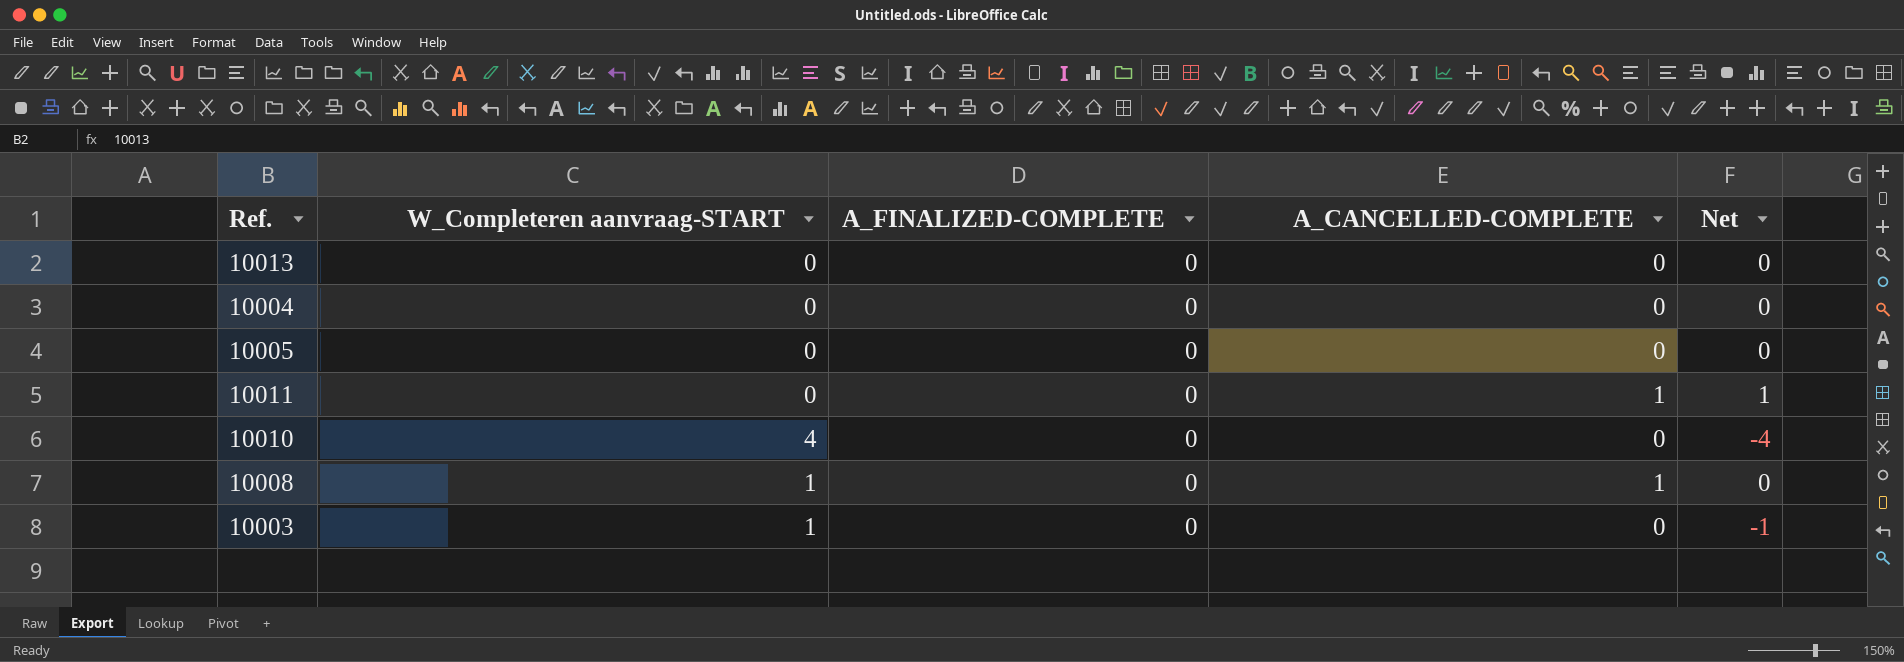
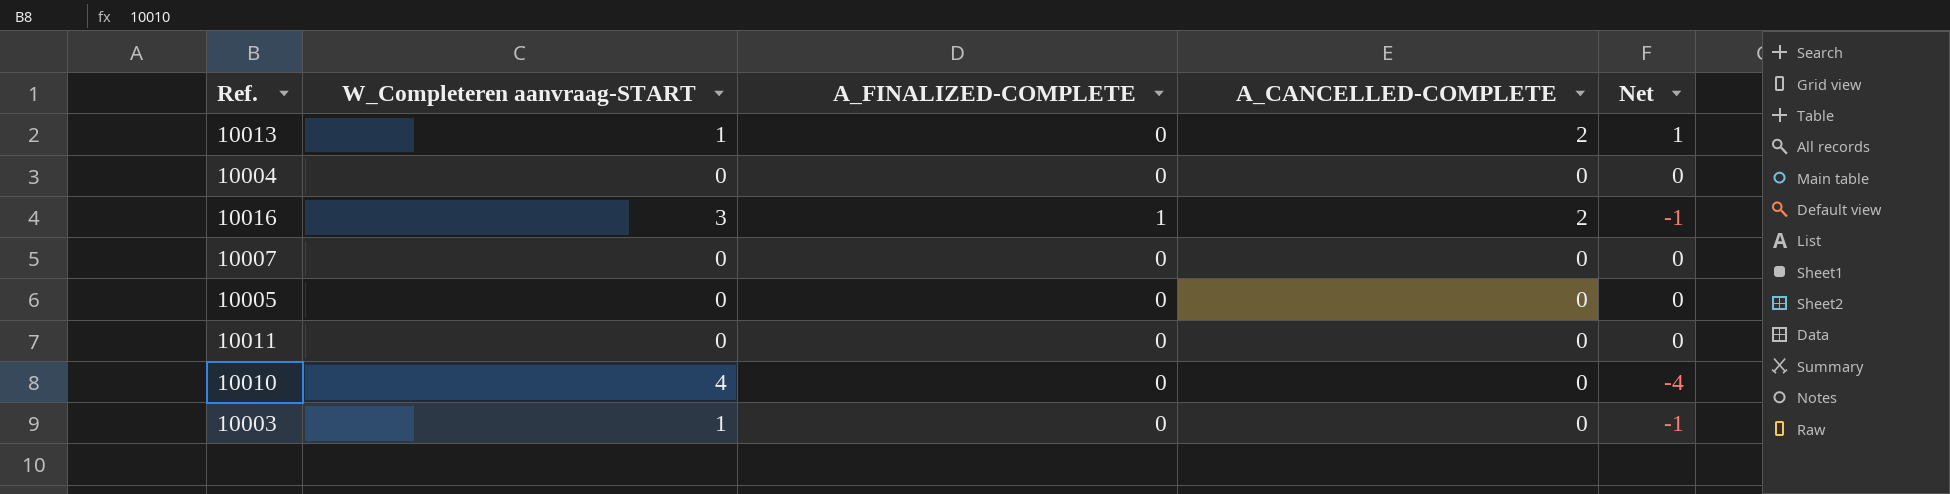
row 10008: 1 | 0 | 1 | 0 -> none
10013 | W_Completeren aanvraag-START: 0 -> 1
10013 | A_CANCELLED-COMPLETE: 0 -> 2
10013 | Net: 0 -> 1
row 10016: none -> 3 | 1 | 2 | -1
row 10007: none -> 0 | 0 | 0 | 0
10011 | A_CANCELLED-COMPLETE: 1 -> 0
10011 | Net: 1 -> 0

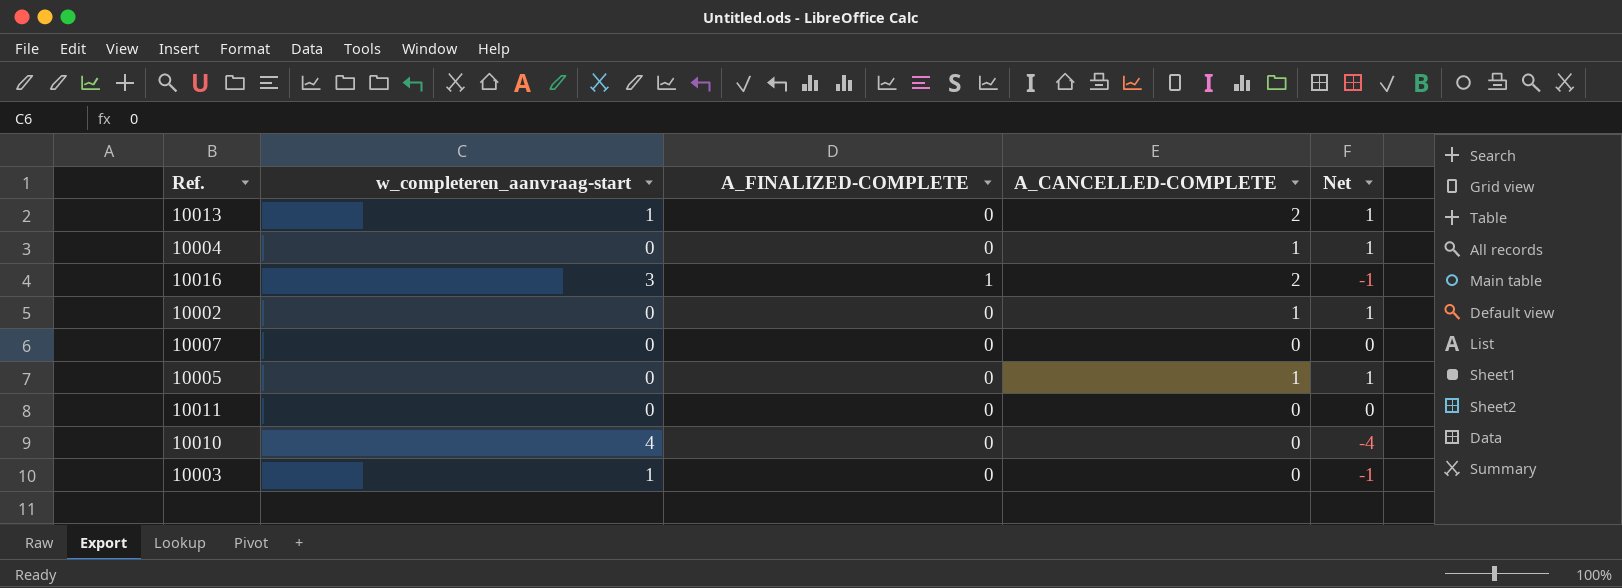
column name: W_Completeren aanvraag-START -> w_completeren_aanvraag-start
10004 | A_CANCELLED-COMPLETE: 0 -> 1
10004 | Net: 0 -> 1
row 10002: none -> 0 | 0 | 1 | 1
10005 | A_CANCELLED-COMPLETE: 0 -> 1
10005 | Net: 0 -> 1

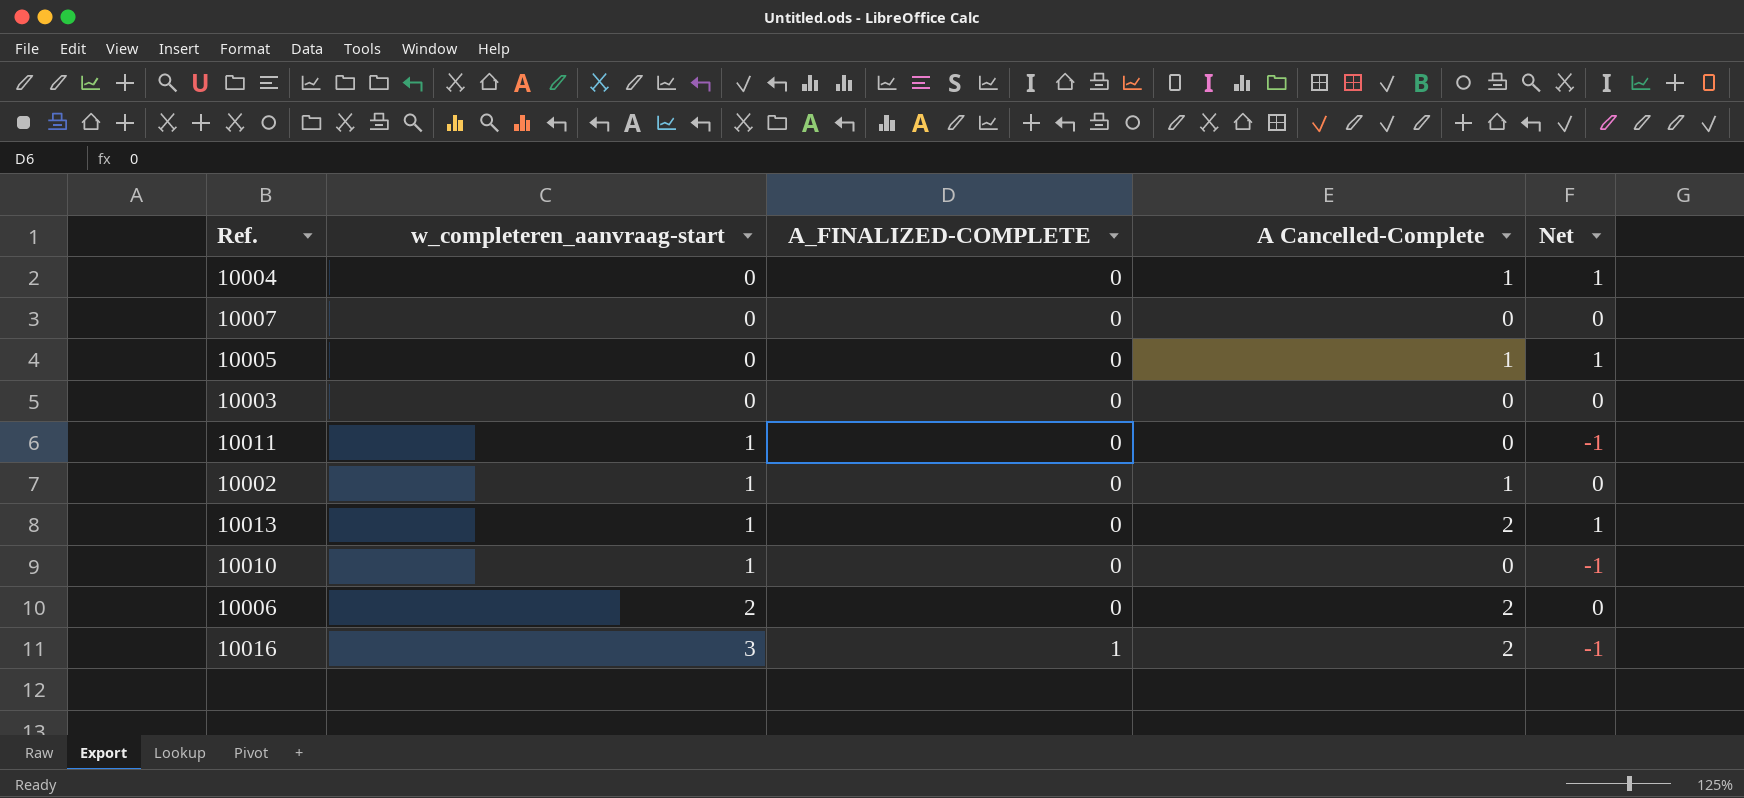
row order: none -> w_completeren_aanvraag-start ascending
column name: A_CANCELLED-COMPLETE -> A Cancelled-Complete
10003 | w_completeren_aanvraag-start: 1 -> 0
10003 | Net: -1 -> 0
10011 | w_completeren_aanvraag-start: 0 -> 1
10011 | Net: 0 -> -1
10002 | w_completeren_aanvraag-start: 0 -> 1
10002 | Net: 1 -> 0
10010 | w_completeren_aanvraag-start: 4 -> 1
10010 | Net: -4 -> -1
row 10006: none -> 2 | 0 | 2 | 0

